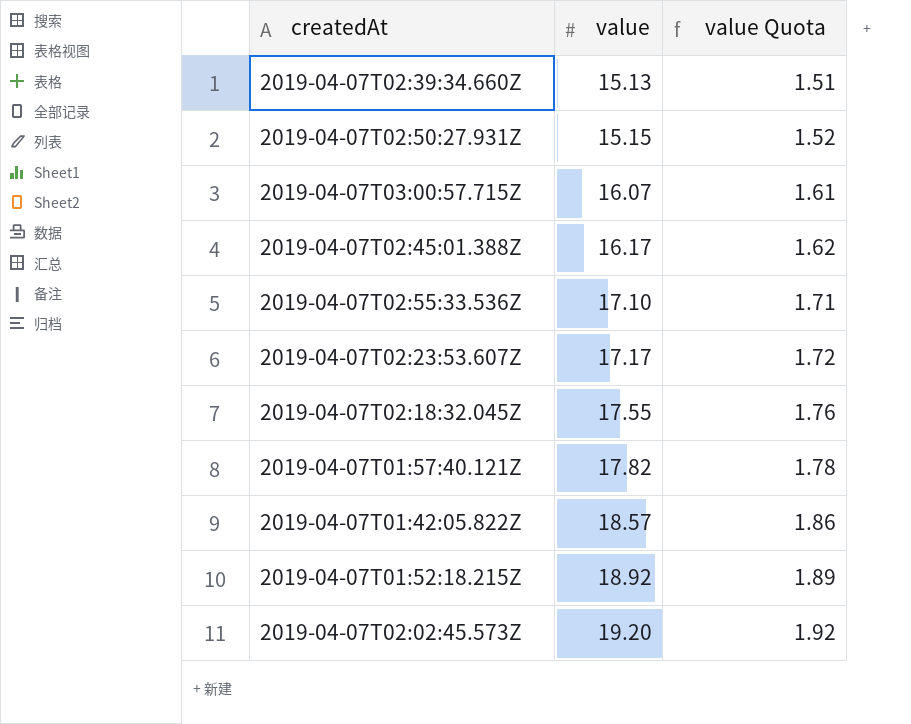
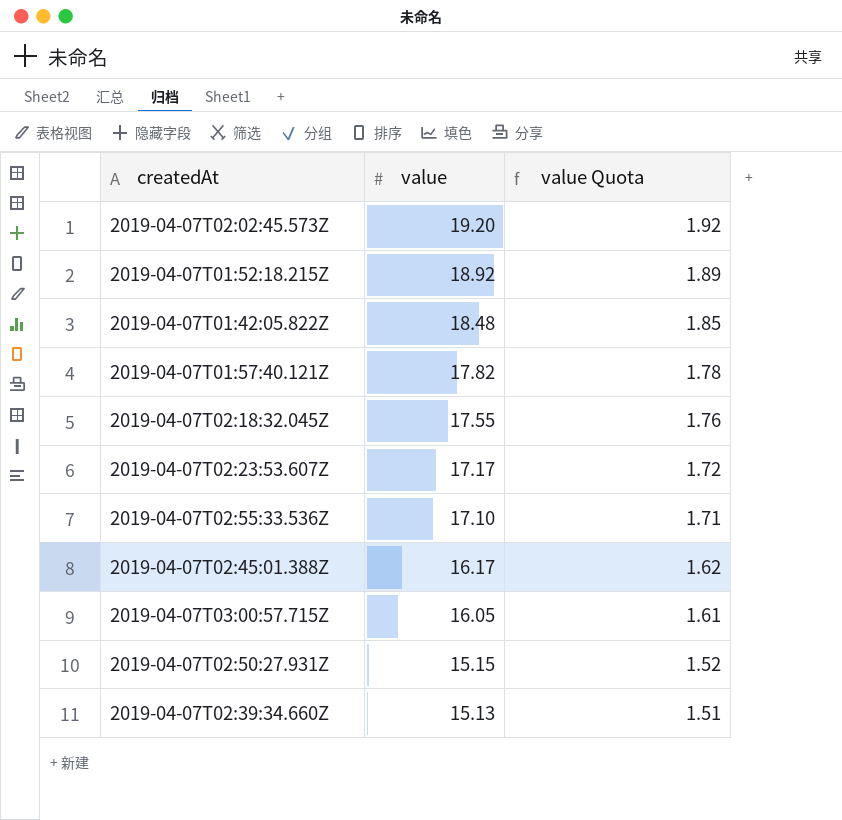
row order: value ascending -> value descending
2019-04-07T01:42:05.822Z | value: 18.57 -> 18.48
2019-04-07T01:42:05.822Z | value Quota: 1.86 -> 1.85
2019-04-07T03:00:57.715Z | value: 16.07 -> 16.05

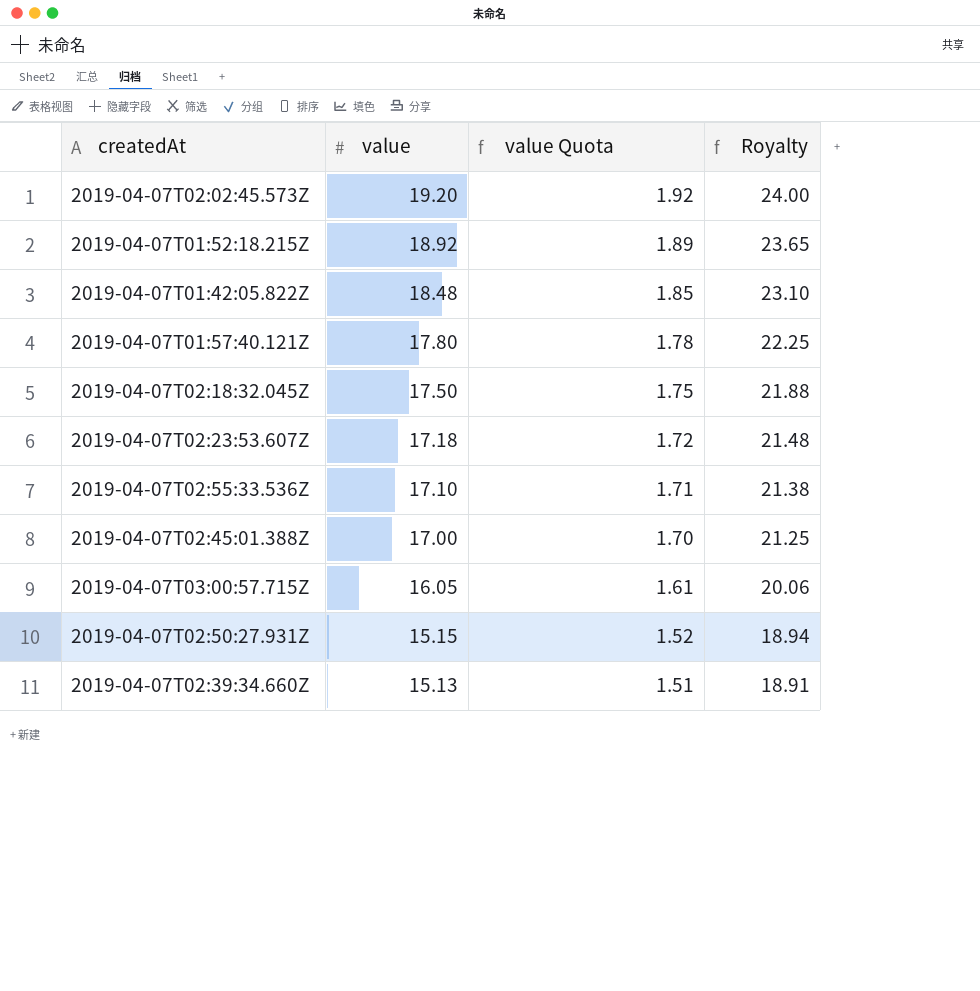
column Royalty | formula: none -> [value] * 1.25
2019-04-07T01:57:40.121Z | value: 17.82 -> 17.80
2019-04-07T02:18:32.045Z | value: 17.55 -> 17.50
2019-04-07T02:18:32.045Z | value Quota: 1.76 -> 1.75
2019-04-07T02:23:53.607Z | value: 17.17 -> 17.18
2019-04-07T02:45:01.388Z | value: 16.17 -> 17.00
2019-04-07T02:45:01.388Z | value Quota: 1.62 -> 1.70

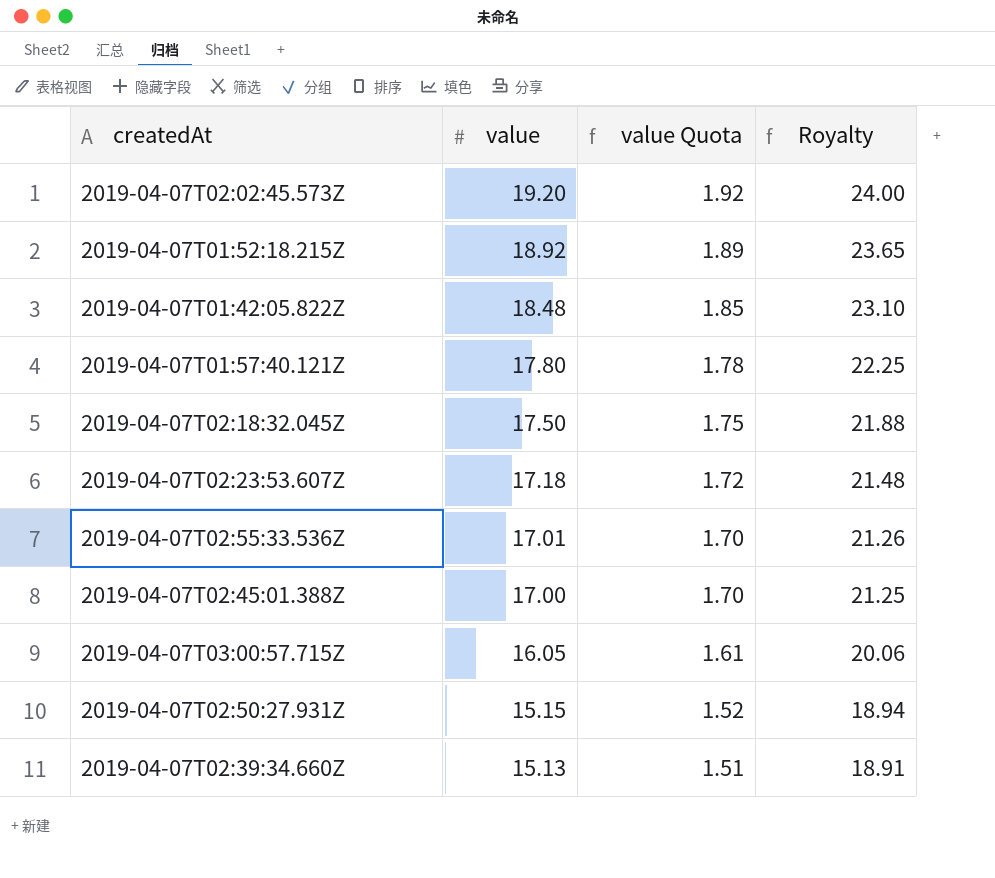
2019-04-07T02:55:33.536Z | value: 17.10 -> 17.01
2019-04-07T02:55:33.536Z | value Quota: 1.71 -> 1.70
2019-04-07T02:55:33.536Z | Royalty: 21.38 -> 21.26

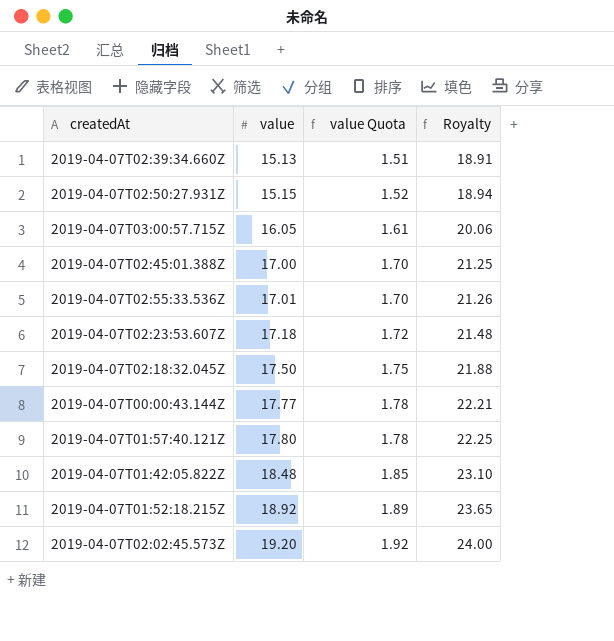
row order: value descending -> value ascending
row 2019-04-07T00:00:43.144Z: none -> 17.77 | 1.78 | 22.21

